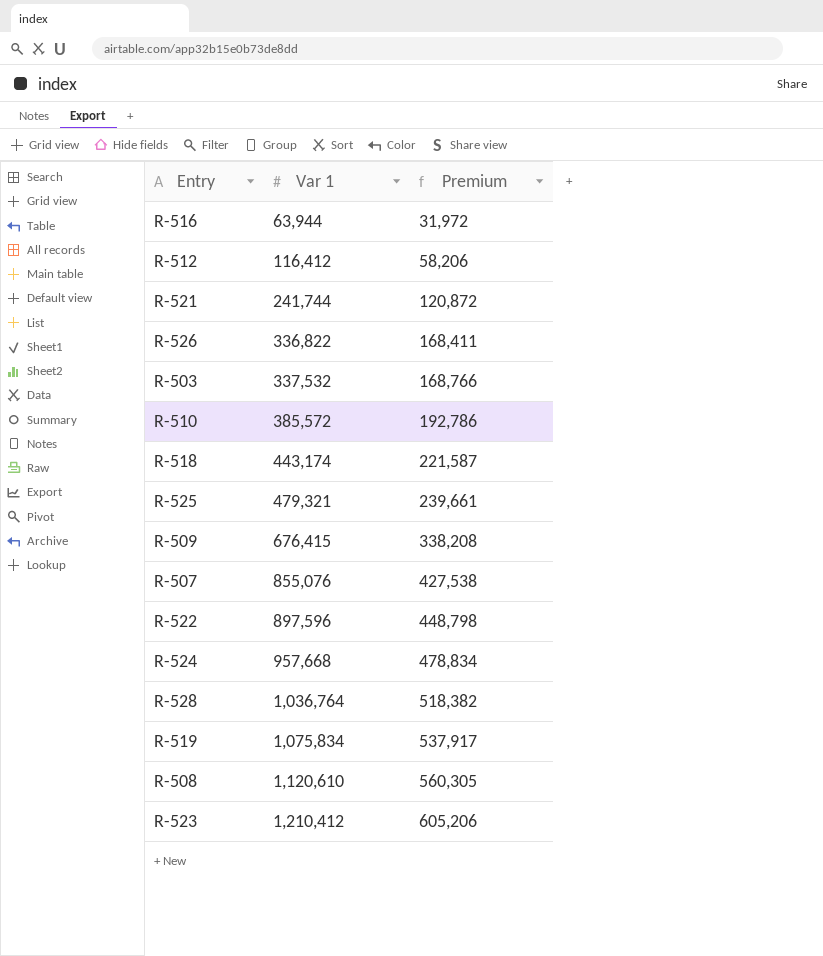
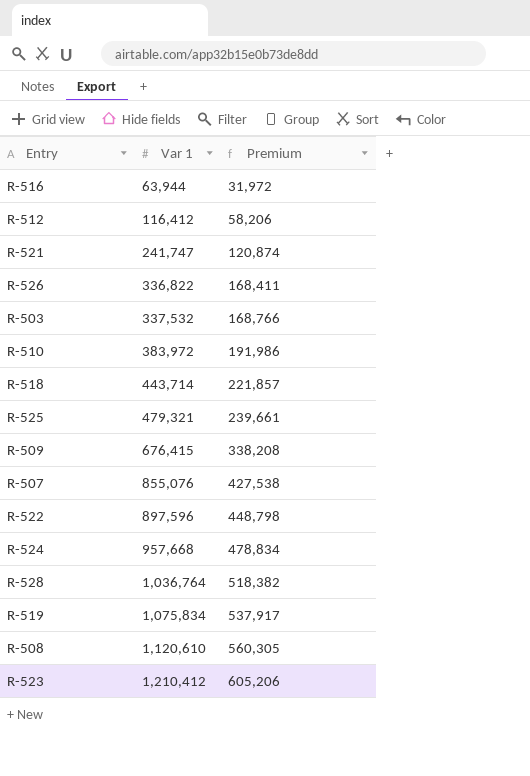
R-521 | Var 1: 241,744 -> 241,747
R-521 | Premium: 120,872 -> 120,874
R-510 | Var 1: 385,572 -> 383,972
R-510 | Premium: 192,786 -> 191,986
R-518 | Var 1: 443,174 -> 443,714
R-518 | Premium: 221,587 -> 221,857

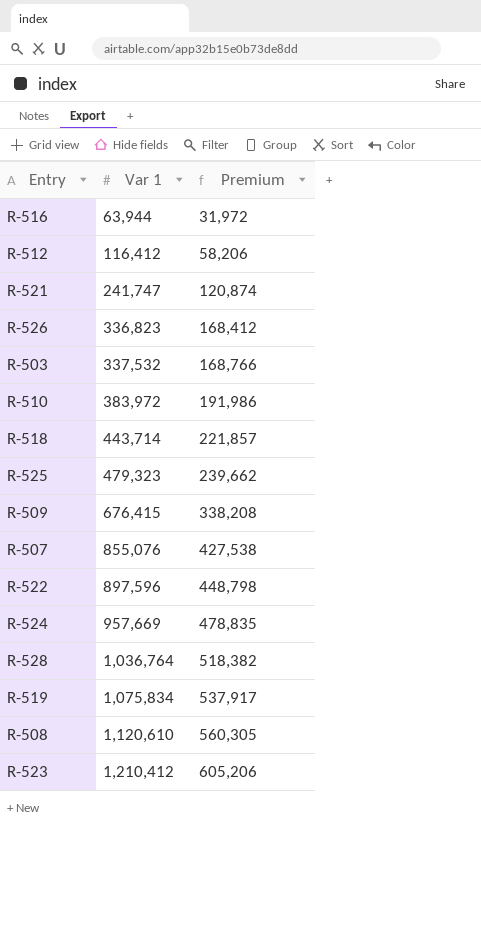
R-526 | Var 1: 336,822 -> 336,823
R-526 | Premium: 168,411 -> 168,412
R-525 | Var 1: 479,321 -> 479,323
R-525 | Premium: 239,661 -> 239,662
R-524 | Var 1: 957,668 -> 957,669
R-524 | Premium: 478,834 -> 478,835

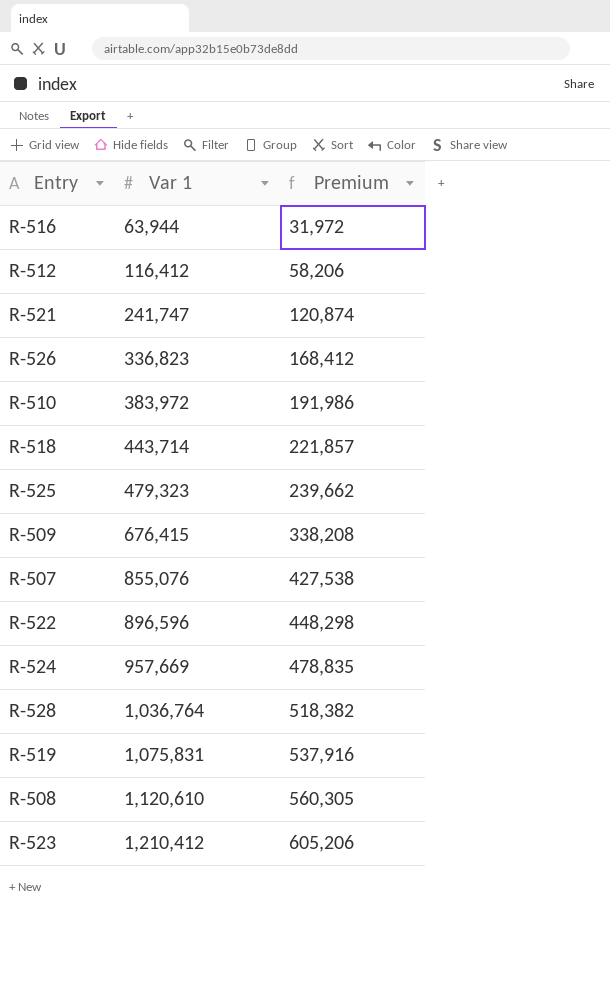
row R-503: 337,532 | 168,766 -> none
R-522 | Var 1: 897,596 -> 896,596
R-522 | Premium: 448,798 -> 448,298
R-519 | Var 1: 1,075,834 -> 1,075,831
R-519 | Premium: 537,917 -> 537,916

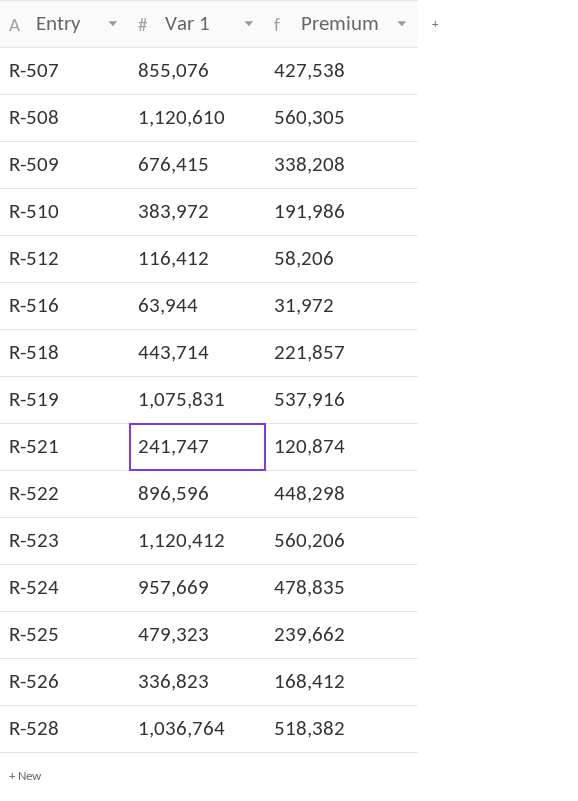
row order: Var 1 ascending -> Entry ascending
R-523 | Var 1: 1,210,412 -> 1,120,412
R-523 | Premium: 605,206 -> 560,206

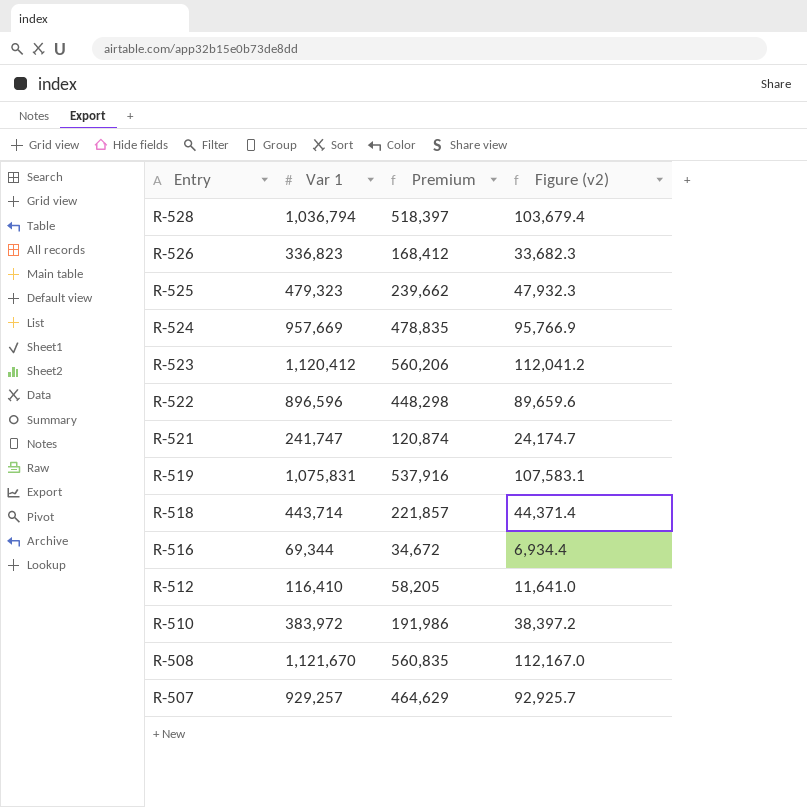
row order: Entry ascending -> Entry descending
column Figure (v2) | formula: none -> [Var 1] * 0.1
row R-509: 676,415 | 338,208 -> none
R-528 | Var 1: 1,036,764 -> 1,036,794
R-528 | Premium: 518,382 -> 518,397
R-516 | Var 1: 63,944 -> 69,344
R-516 | Premium: 31,972 -> 34,672
R-512 | Var 1: 116,412 -> 116,410
R-512 | Premium: 58,206 -> 58,205
R-508 | Var 1: 1,120,610 -> 1,121,670
R-508 | Premium: 560,305 -> 560,835
R-507 | Var 1: 855,076 -> 929,257
R-507 | Premium: 427,538 -> 464,629

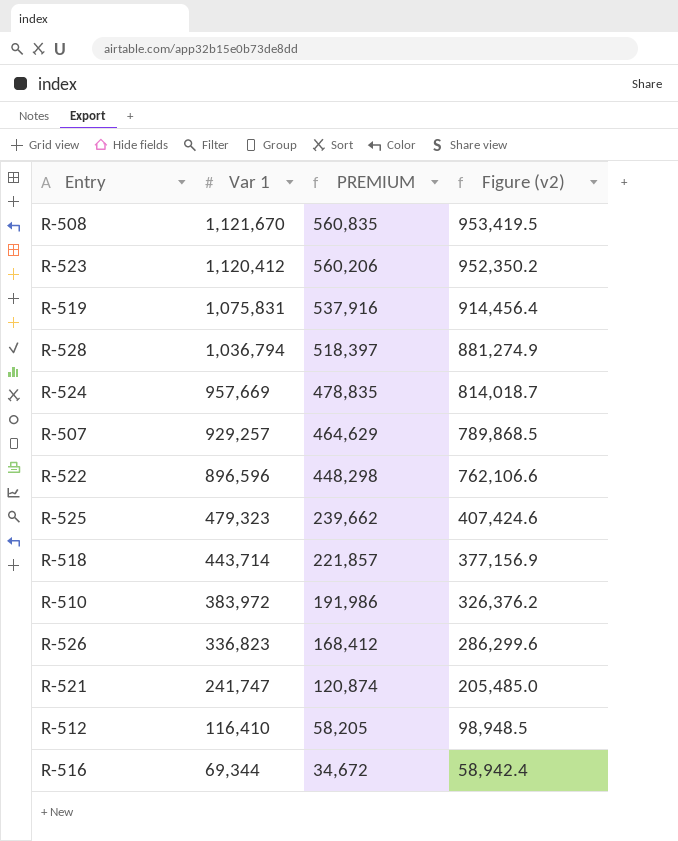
row order: Entry descending -> Var 1 descending
column name: Premium -> PREMIUM
column Figure (v2) | formula: [Var 1] * 0.1 -> [Var 1] * 0.85

